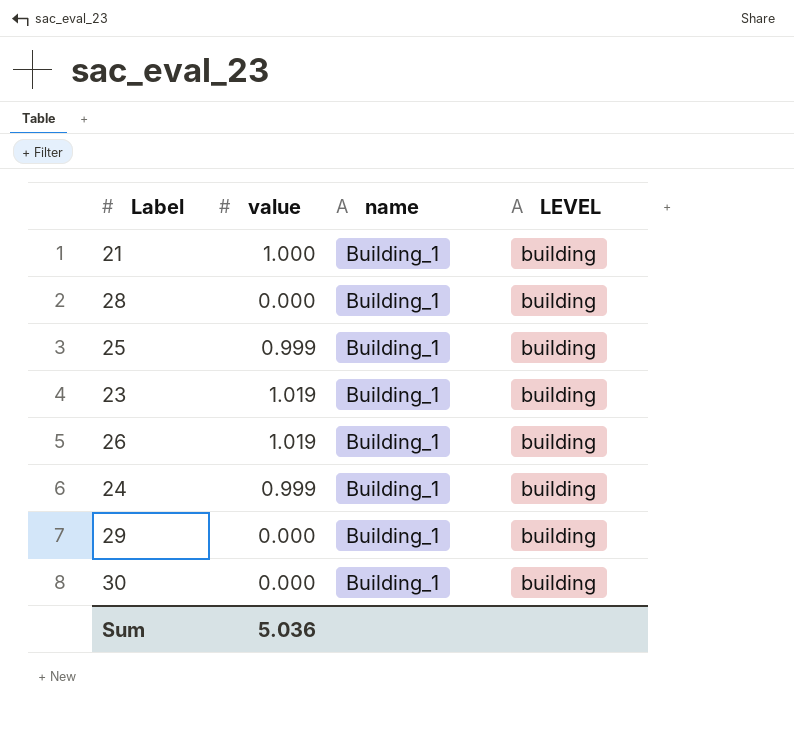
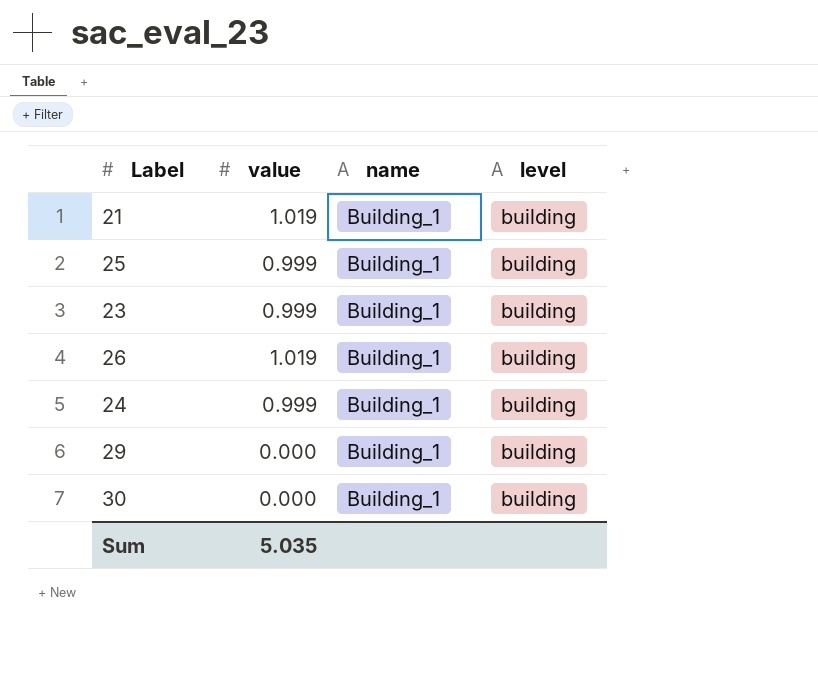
column name: LEVEL -> level
row 28: 0.000 | Building_1 | building -> none
21 | value: 1.000 -> 1.019
23 | value: 1.019 -> 0.999
Sum | value: 5.036 -> 5.035

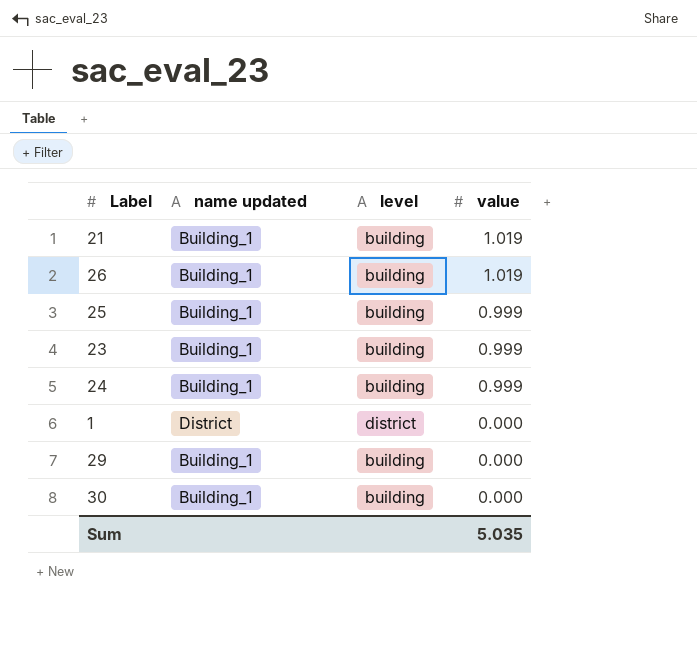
row order: none -> value descending
column name: name -> name updated
column value | position: 2 -> 4
row 1: none -> District | district | 0.000

